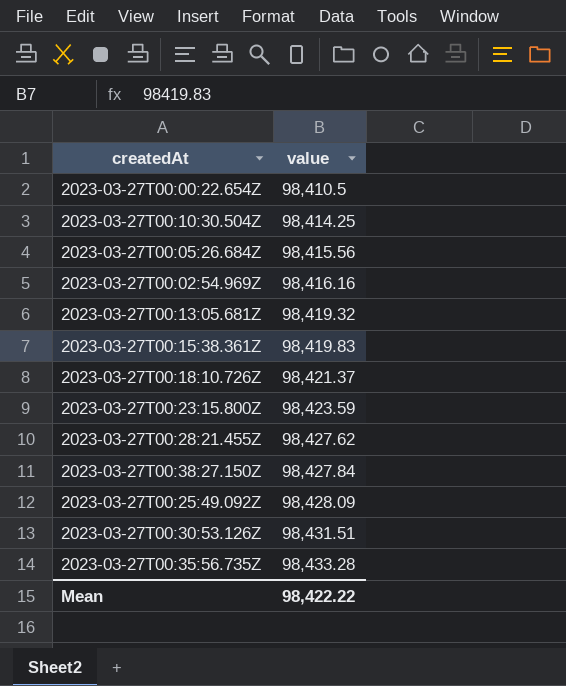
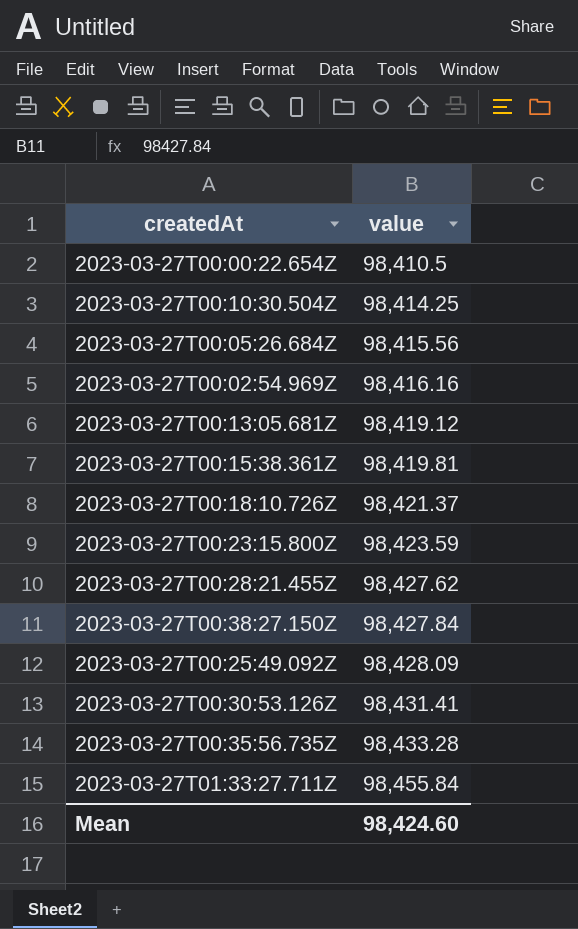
2023-03-27T00:13:05.681Z | value: 98,419.32 -> 98,419.12
2023-03-27T00:15:38.361Z | value: 98,419.83 -> 98,419.81
2023-03-27T00:30:53.126Z | value: 98,431.51 -> 98,431.41
row 2023-03-27T01:33:27.711Z: none -> 98,455.84
Mean | value: 98,422.22 -> 98,424.60

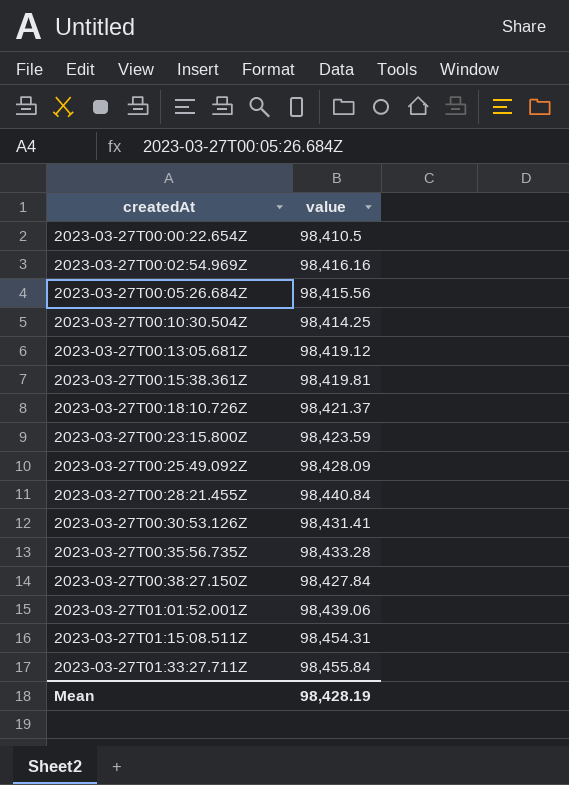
row order: value ascending -> createdAt ascending
2023-03-27T00:28:21.455Z | value: 98,427.62 -> 98,440.84
row 2023-03-27T01:01:52.001Z: none -> 98,439.06
row 2023-03-27T01:15:08.511Z: none -> 98,454.31
Mean | value: 98,424.60 -> 98,428.19

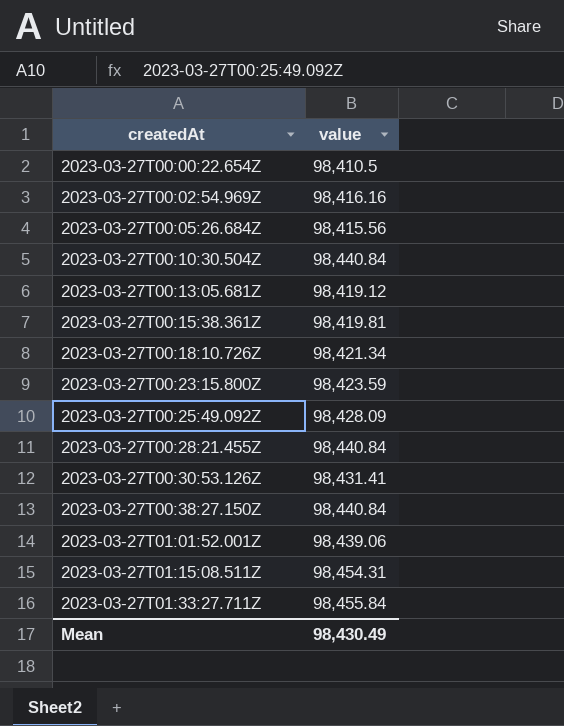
row 2023-03-27T00:35:56.735Z: 98,433.28 -> none
2023-03-27T00:10:30.504Z | value: 98,414.25 -> 98,440.84
2023-03-27T00:18:10.726Z | value: 98,421.37 -> 98,421.34
2023-03-27T00:38:27.150Z | value: 98,427.84 -> 98,440.84
Mean | value: 98,428.19 -> 98,430.49

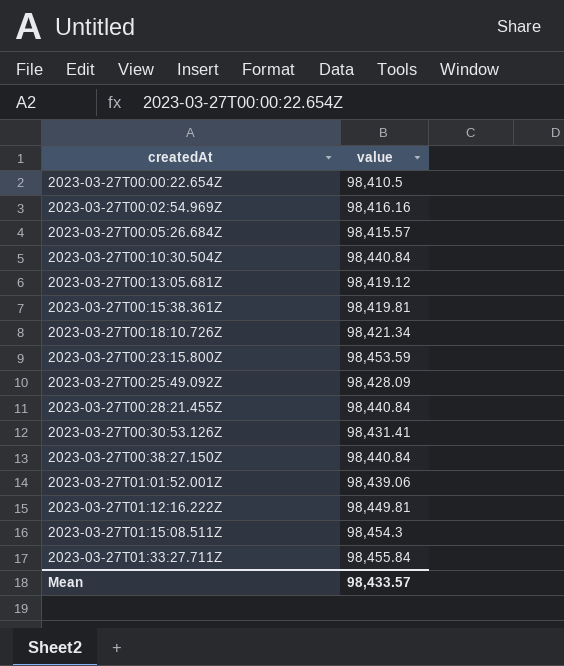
2023-03-27T00:05:26.684Z | value: 98,415.56 -> 98,415.57
2023-03-27T00:23:15.800Z | value: 98,423.59 -> 98,453.59
row 2023-03-27T01:12:16.222Z: none -> 98,449.81
2023-03-27T01:15:08.511Z | value: 98,454.31 -> 98,454.3
Mean | value: 98,430.49 -> 98,433.57

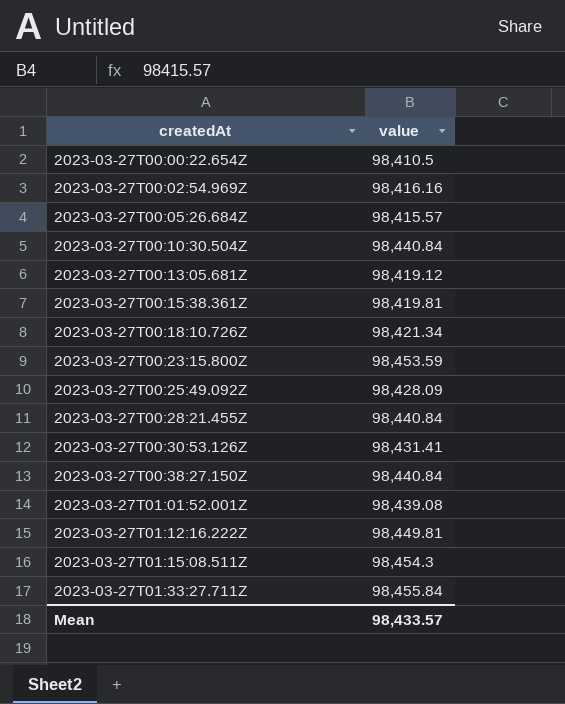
2023-03-27T01:01:52.001Z | value: 98,439.06 -> 98,439.08

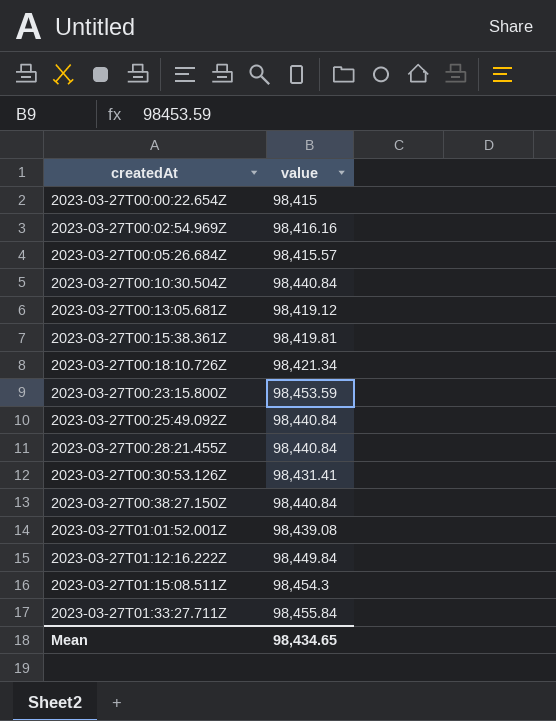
2023-03-27T00:00:22.654Z | value: 98,410.5 -> 98,415
2023-03-27T00:25:49.092Z | value: 98,428.09 -> 98,440.84
2023-03-27T01:12:16.222Z | value: 98,449.81 -> 98,449.84
Mean | value: 98,433.57 -> 98,434.65

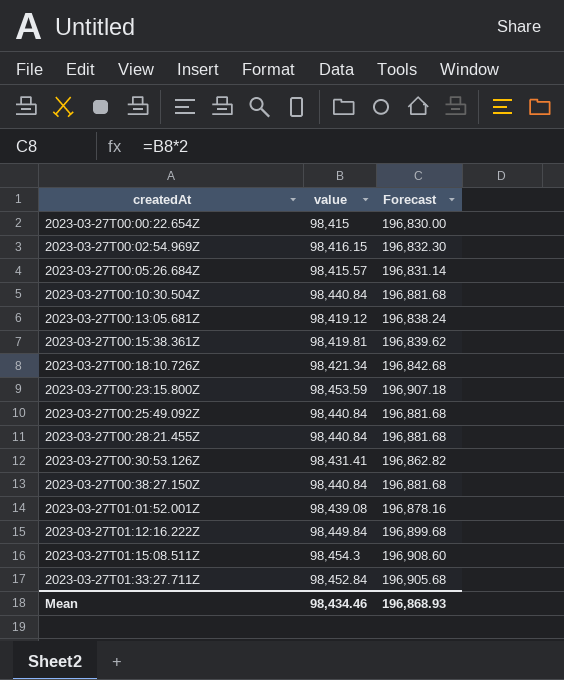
column Forecast | formula: none -> [value] * 2
2023-03-27T00:02:54.969Z | value: 98,416.16 -> 98,416.15
2023-03-27T01:33:27.711Z | value: 98,455.84 -> 98,452.84
Mean | value: 98,434.65 -> 98,434.46

